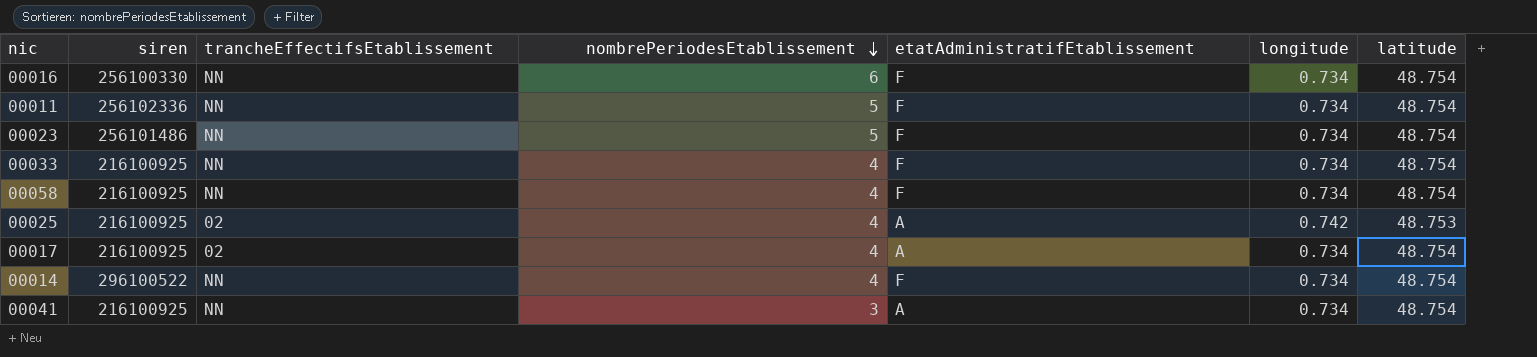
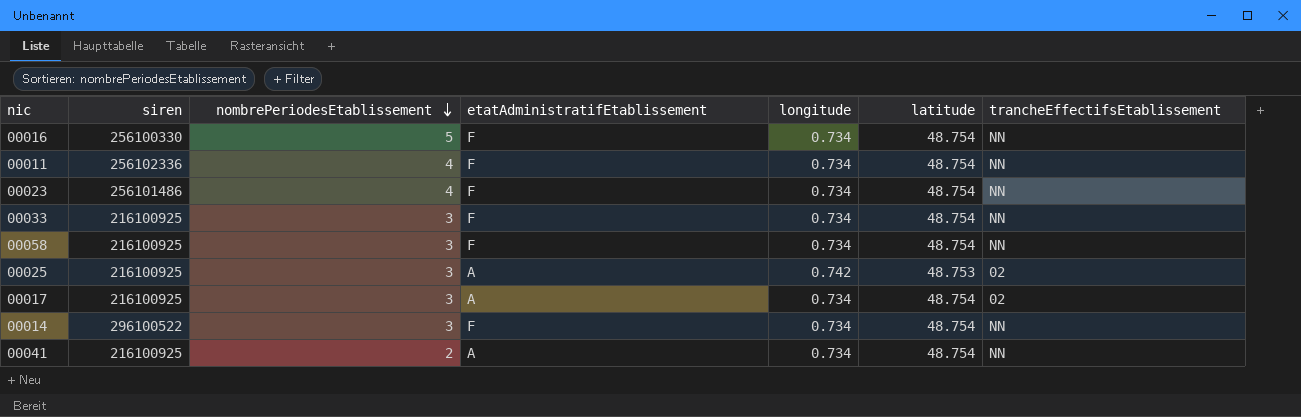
column trancheEffectifsEtablissement | position: 3 -> 7
00016 | nombrePeriodesEtablissement: 6 -> 5
00011 | nombrePeriodesEtablissement: 5 -> 4
00023 | nombrePeriodesEtablissement: 5 -> 4
00033 | nombrePeriodesEtablissement: 4 -> 3
00058 | nombrePeriodesEtablissement: 4 -> 3
00025 | nombrePeriodesEtablissement: 4 -> 3
00017 | nombrePeriodesEtablissement: 4 -> 3
00014 | nombrePeriodesEtablissement: 4 -> 3
00041 | nombrePeriodesEtablissement: 3 -> 2

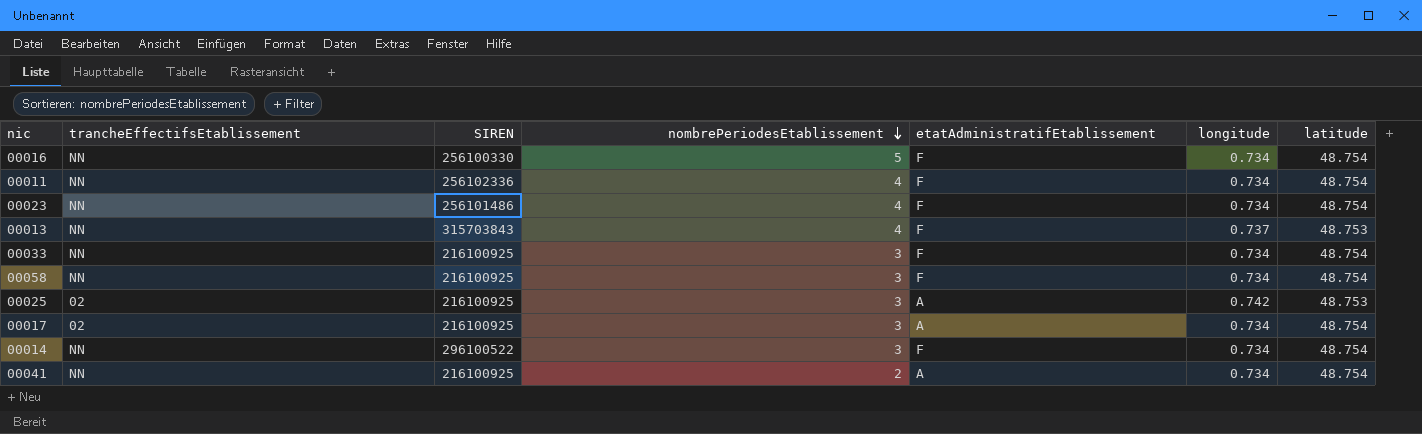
column trancheEffectifsEtablissement | position: 7 -> 2
column name: siren -> SIREN
row 00013: none -> NN | 315703843 | 4 | F | 0.737 | 48.753

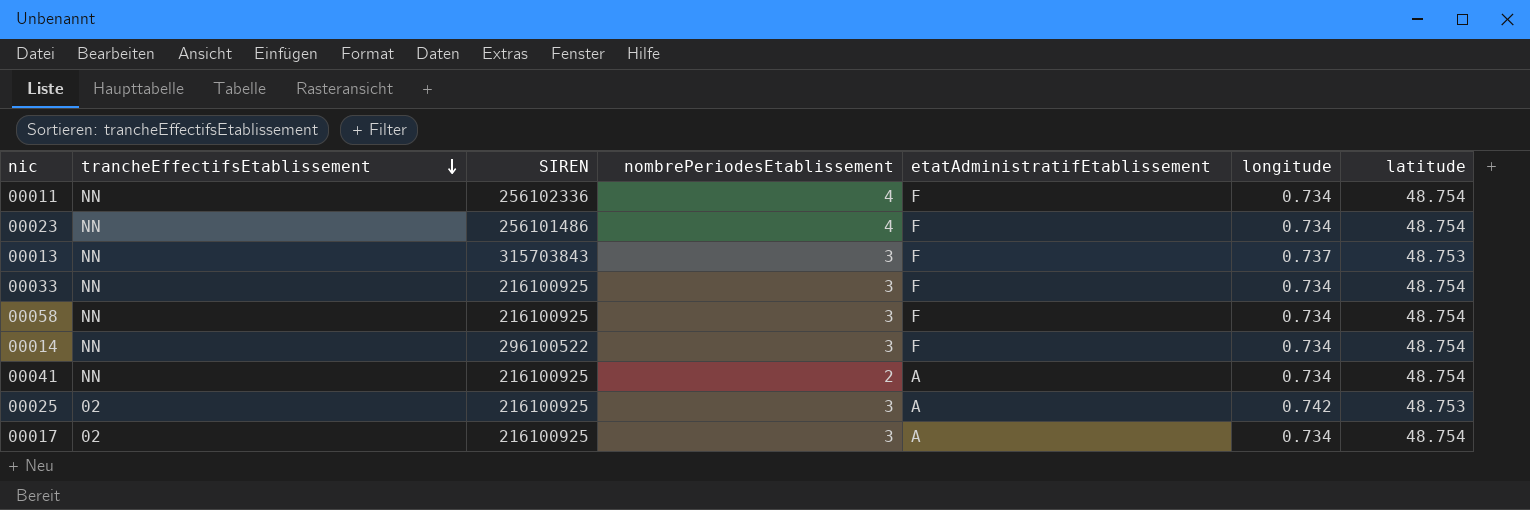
row order: nombrePeriodesEtablissement descending -> trancheEffectifsEtablissement descending
row 00016: NN | 256100330 | 5 | F | 0.734 | 48.754 -> none
00013 | nombrePeriodesEtablissement: 4 -> 3

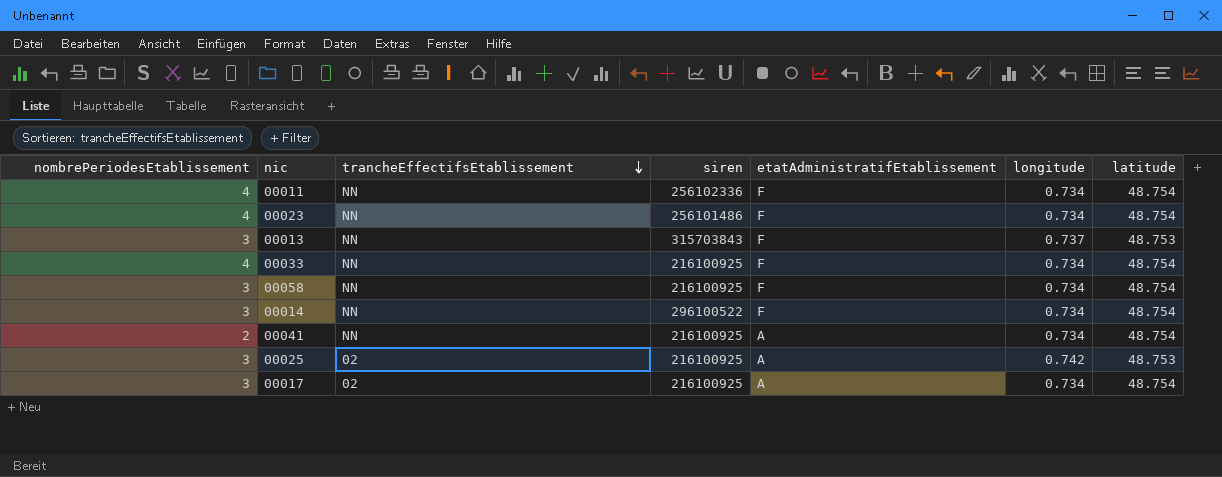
column nombrePeriodesEtablissement | position: 4 -> 1
column name: SIREN -> siren
00033 | nombrePeriodesEtablissement: 3 -> 4

